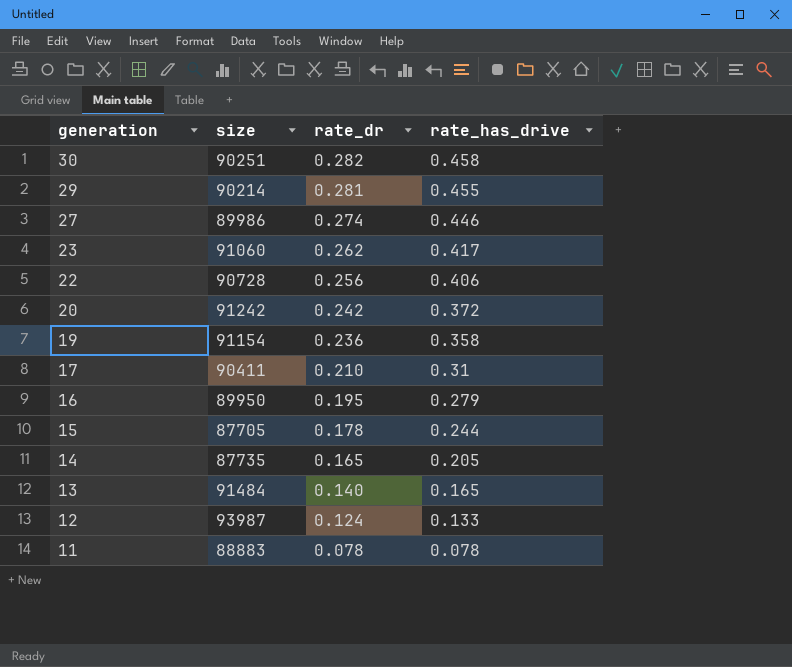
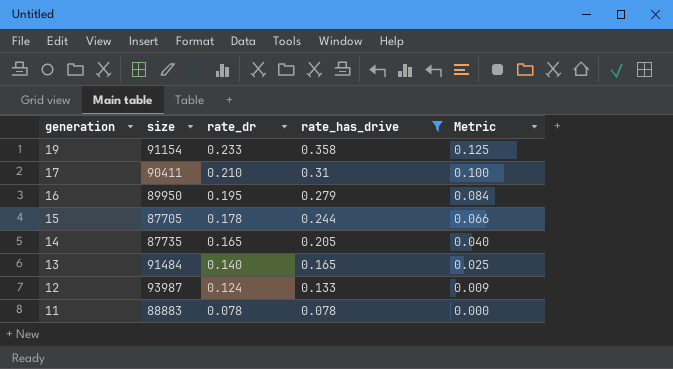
filter: none -> rate_has_drive <= 0.358
column Metric | formula: none -> [rate_has_drive] - [rate_dr]
19 | rate_dr: 0.236 -> 0.233

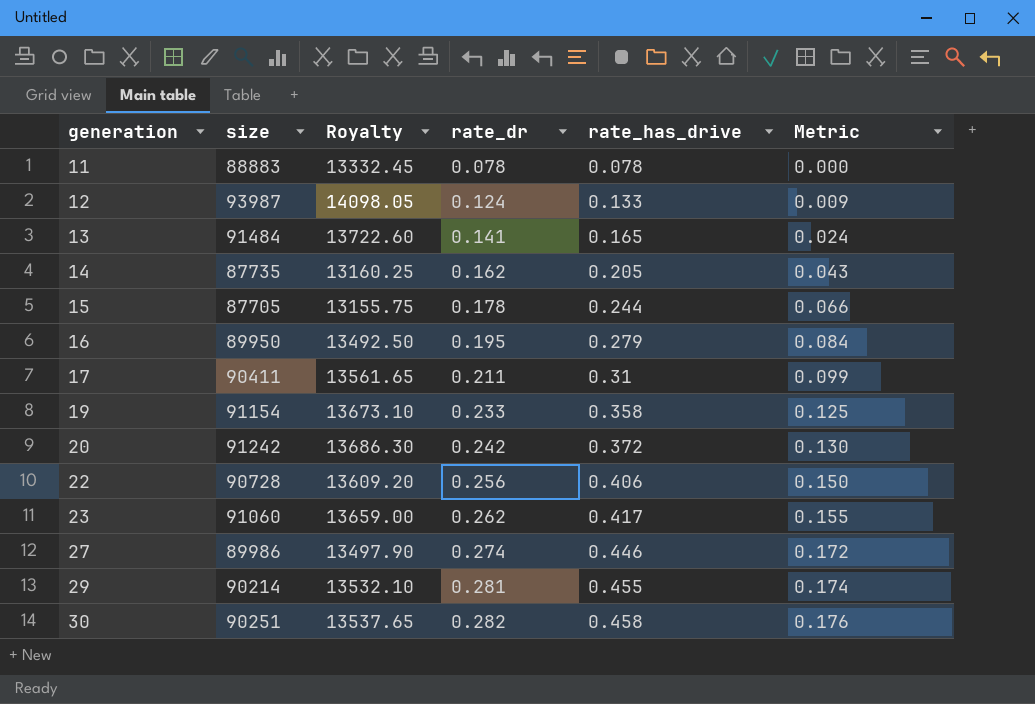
filter: rate_has_drive <= 0.358 -> none
row order: generation descending -> generation ascending
column Royalty | formula: none -> [size] * 0.15
13 | rate_dr: 0.140 -> 0.141
13 | Metric: 0.025 -> 0.024
14 | rate_dr: 0.165 -> 0.162
14 | Metric: 0.040 -> 0.043
17 | rate_dr: 0.210 -> 0.211
17 | Metric: 0.100 -> 0.099

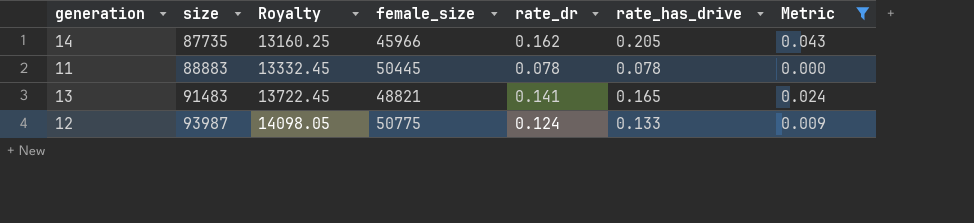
filter: none -> Metric <= 0.043
row order: generation ascending -> size ascending
column female_size | position: none -> 4
13 | size: 91484 -> 91483
13 | Royalty: 13722.60 -> 13722.45

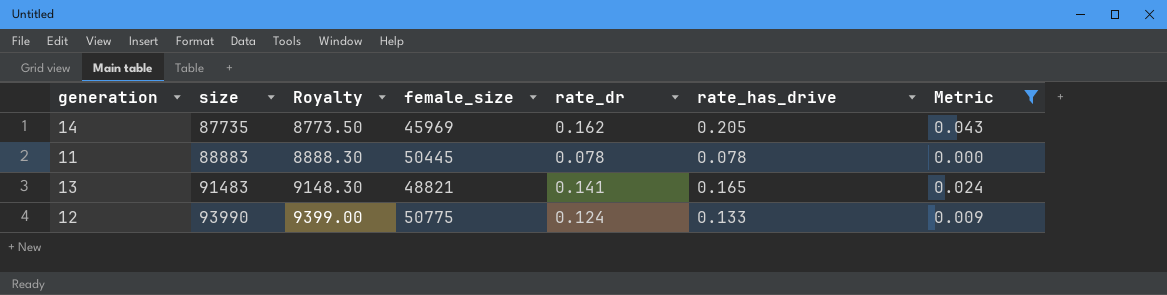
column Royalty | formula: [size] * 0.15 -> [size] * 0.1
14 | female_size: 45966 -> 45969
12 | size: 93987 -> 93990

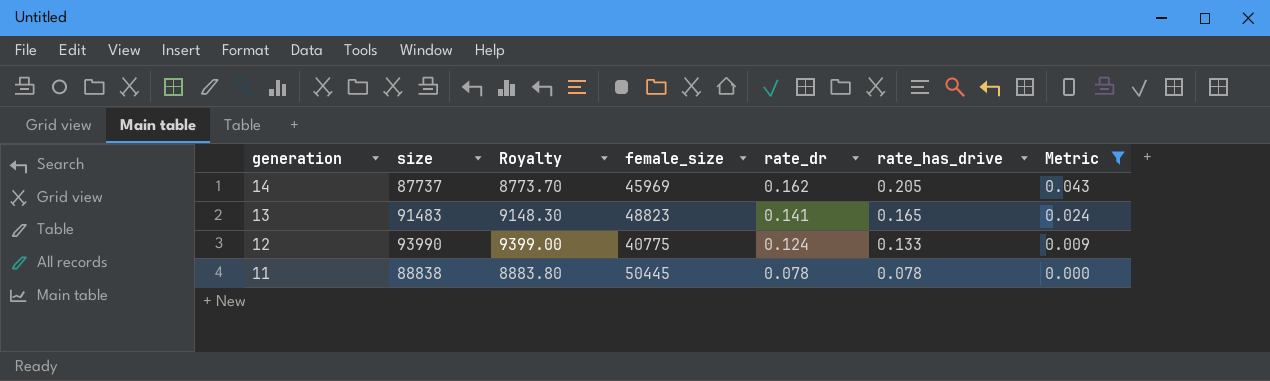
row order: size ascending -> generation descending
14 | size: 87735 -> 87737
14 | Royalty: 8773.50 -> 8773.70
13 | female_size: 48821 -> 48823
12 | female_size: 50775 -> 40775
11 | size: 88883 -> 88838
11 | Royalty: 8888.30 -> 8883.80

